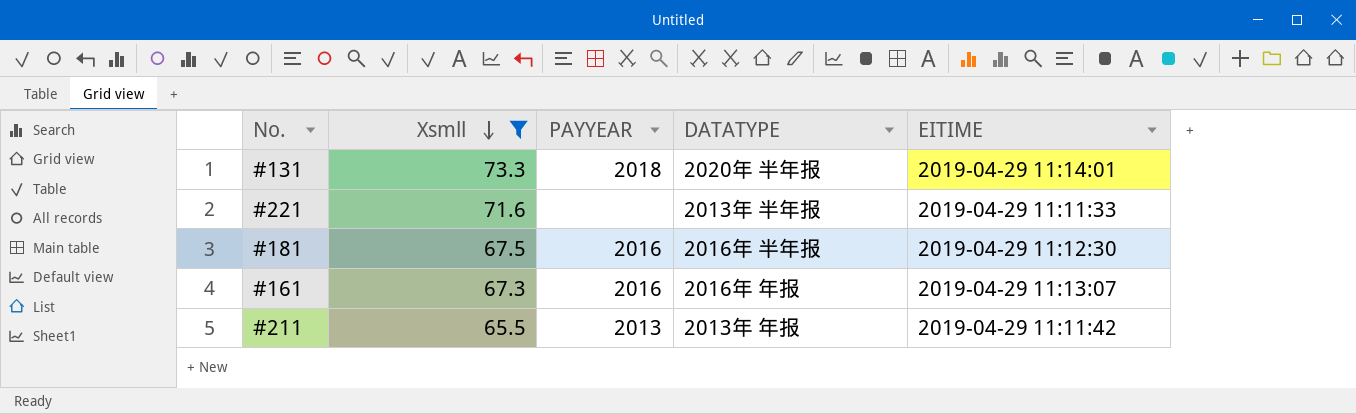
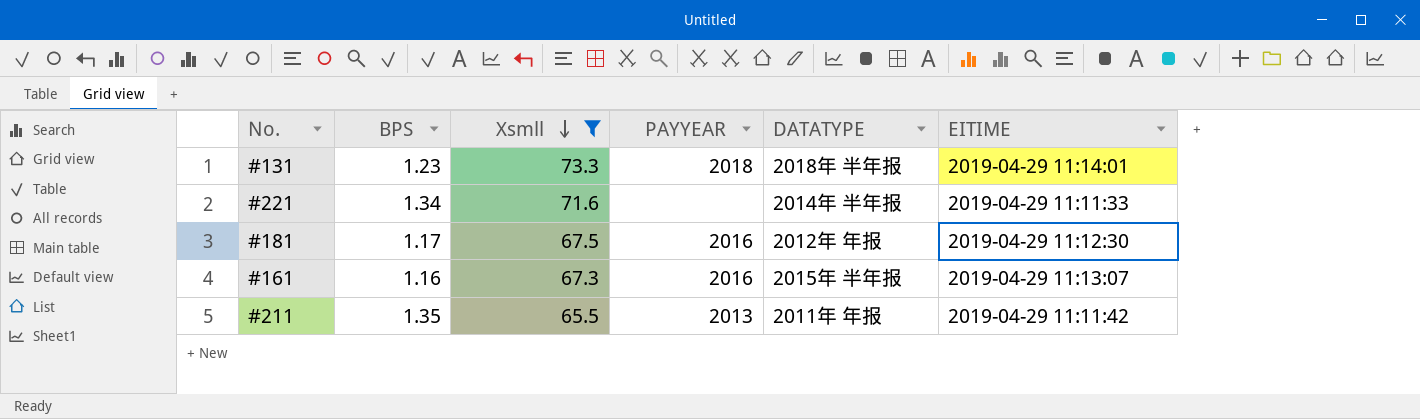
column BPS | position: none -> 2
#131 | DATATYPE: 2020年 半年报 -> 2018年 半年报
#221 | DATATYPE: 2013年 半年报 -> 2014年 半年报
#181 | DATATYPE: 2016年 半年报 -> 2012年 年报
#161 | DATATYPE: 2016年 年报 -> 2015年 半年报
#211 | DATATYPE: 2013年 年报 -> 2011年 年报

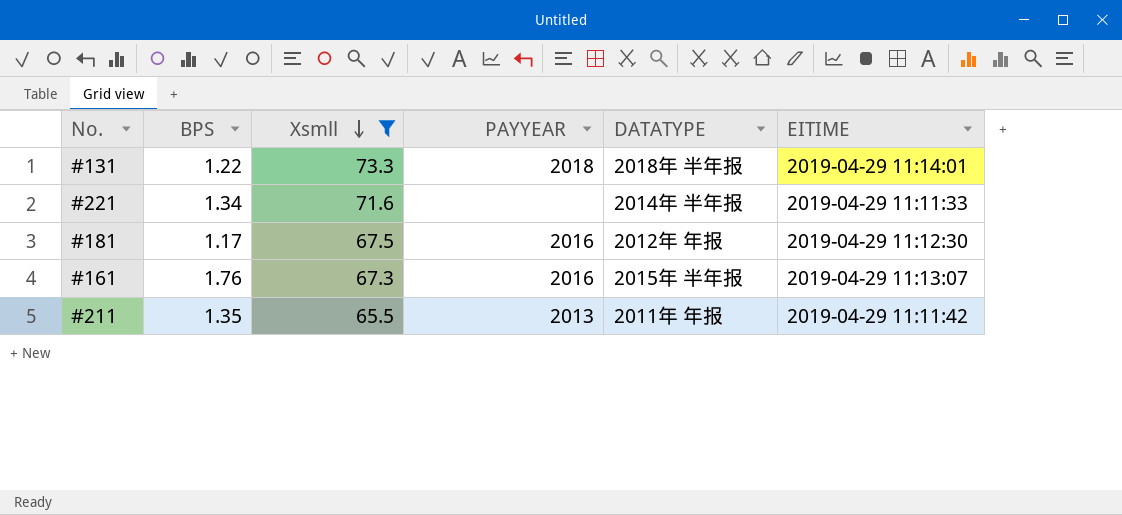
#131 | BPS: 1.23 -> 1.22
#161 | BPS: 1.16 -> 1.76

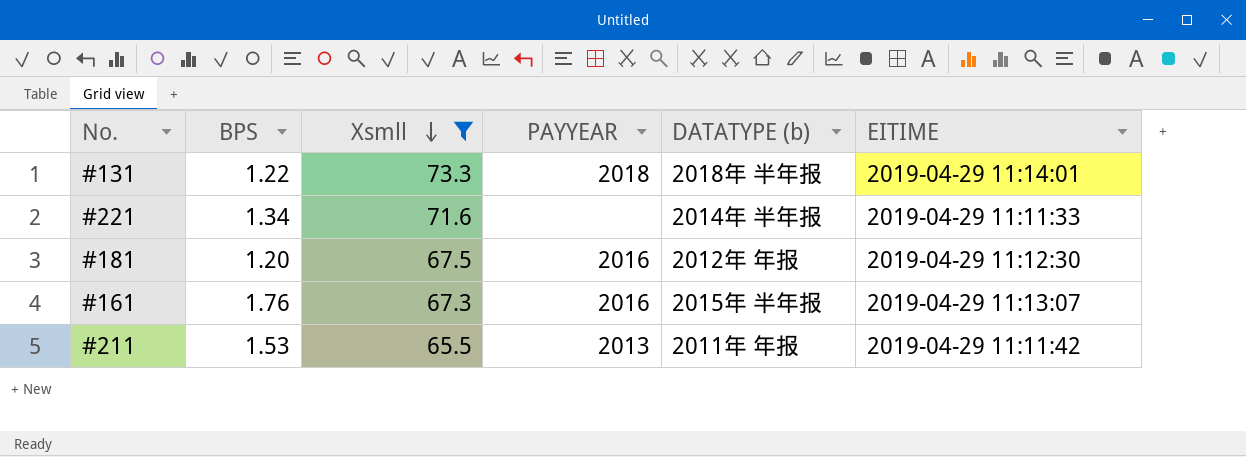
column name: DATATYPE -> DATATYPE (b)
#181 | BPS: 1.17 -> 1.20
#211 | BPS: 1.35 -> 1.53

